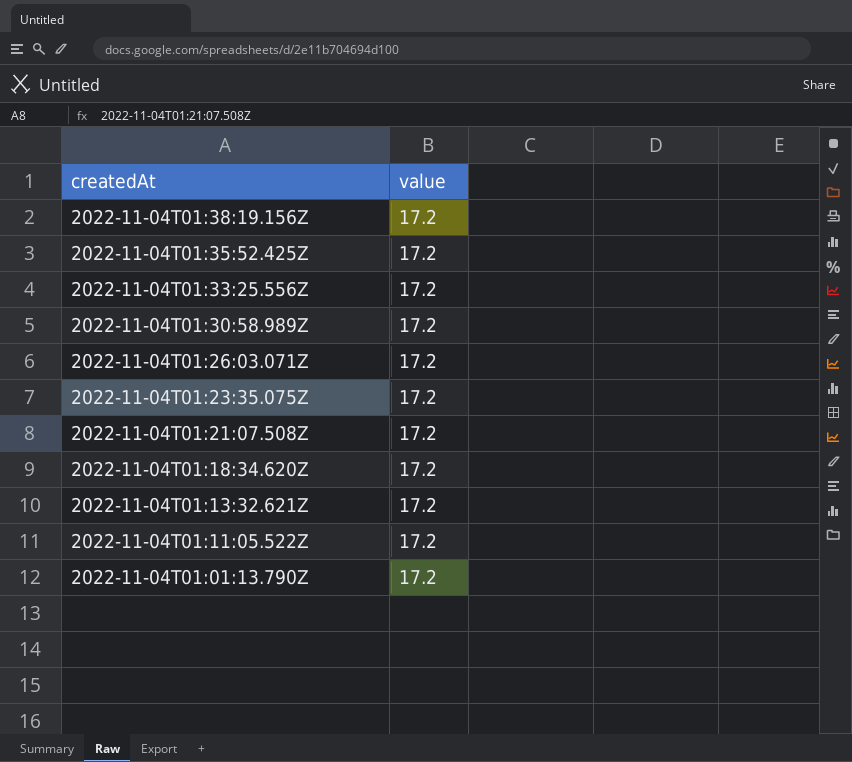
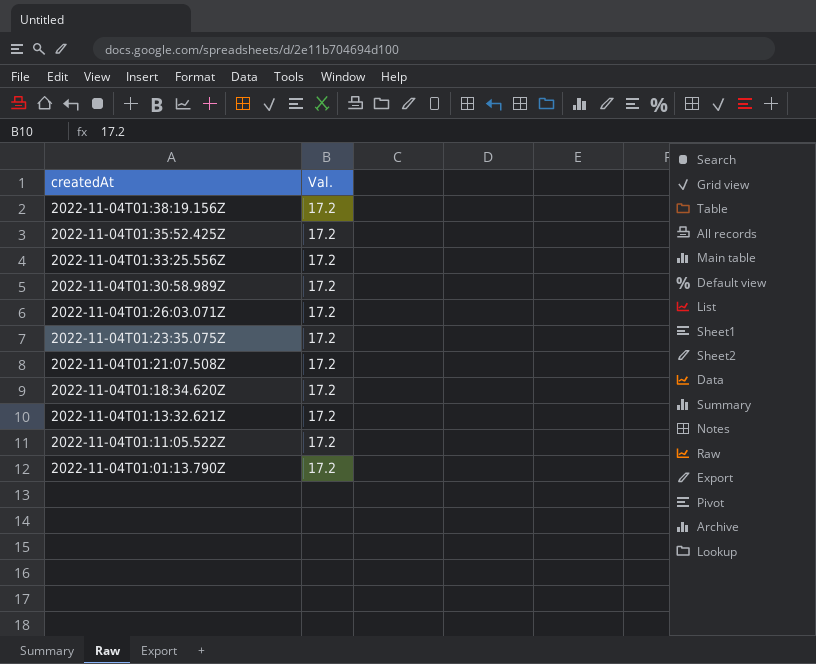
column name: value -> Val.

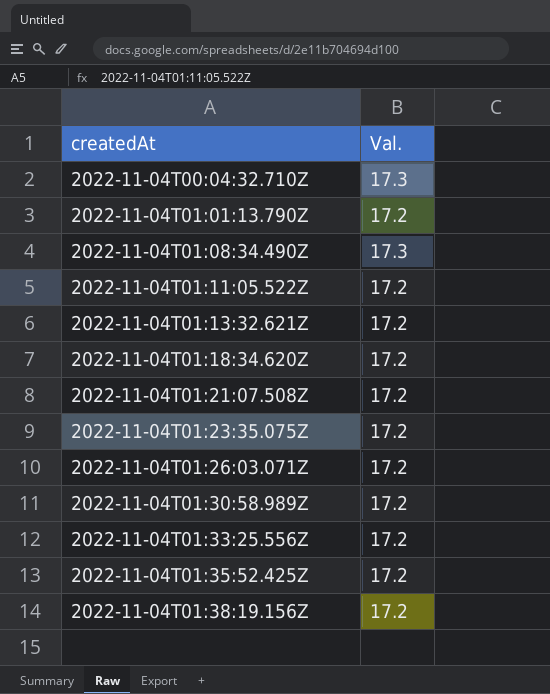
row order: createdAt descending -> createdAt ascending
row 2022-11-04T00:04:32.710Z: none -> 17.3
row 2022-11-04T01:08:34.490Z: none -> 17.3

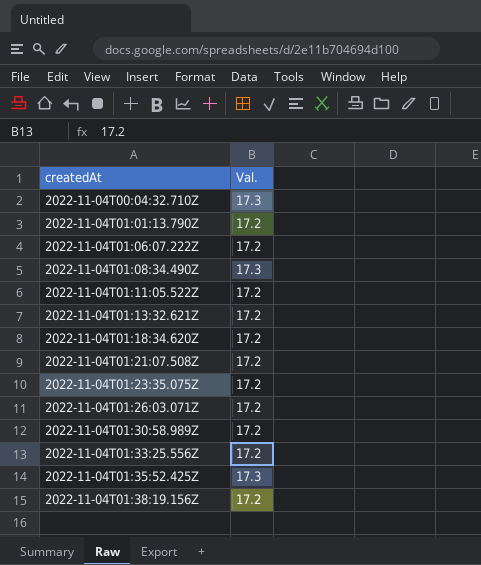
row 2022-11-04T01:06:07.222Z: none -> 17.2
2022-11-04T01:35:52.425Z | Val.: 17.2 -> 17.3

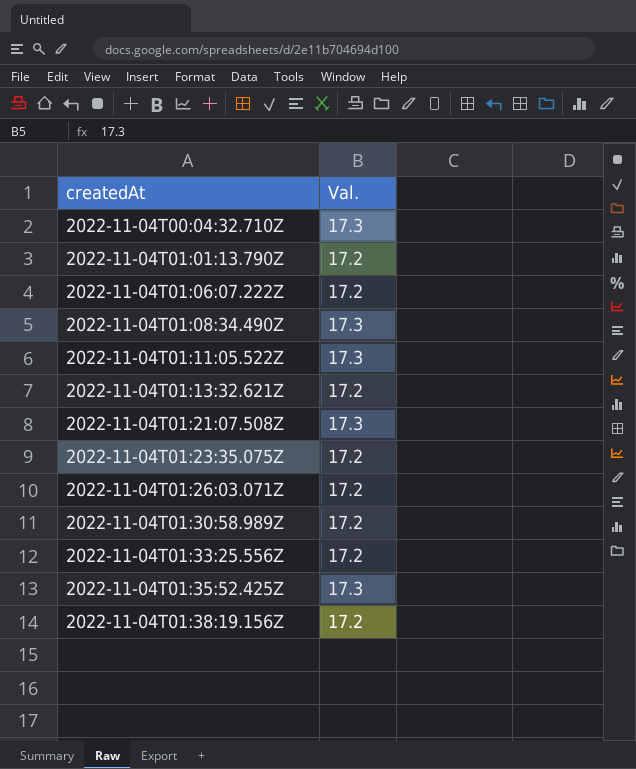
row 2022-11-04T01:18:34.620Z: 17.2 -> none
2022-11-04T01:11:05.522Z | Val.: 17.2 -> 17.3
2022-11-04T01:21:07.508Z | Val.: 17.2 -> 17.3

